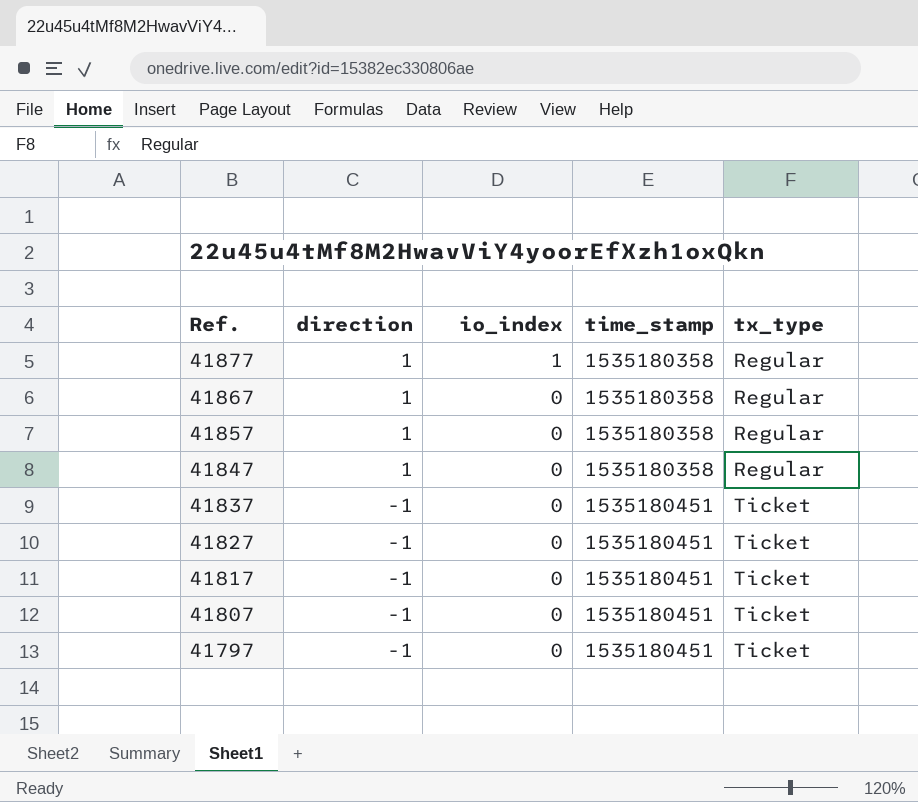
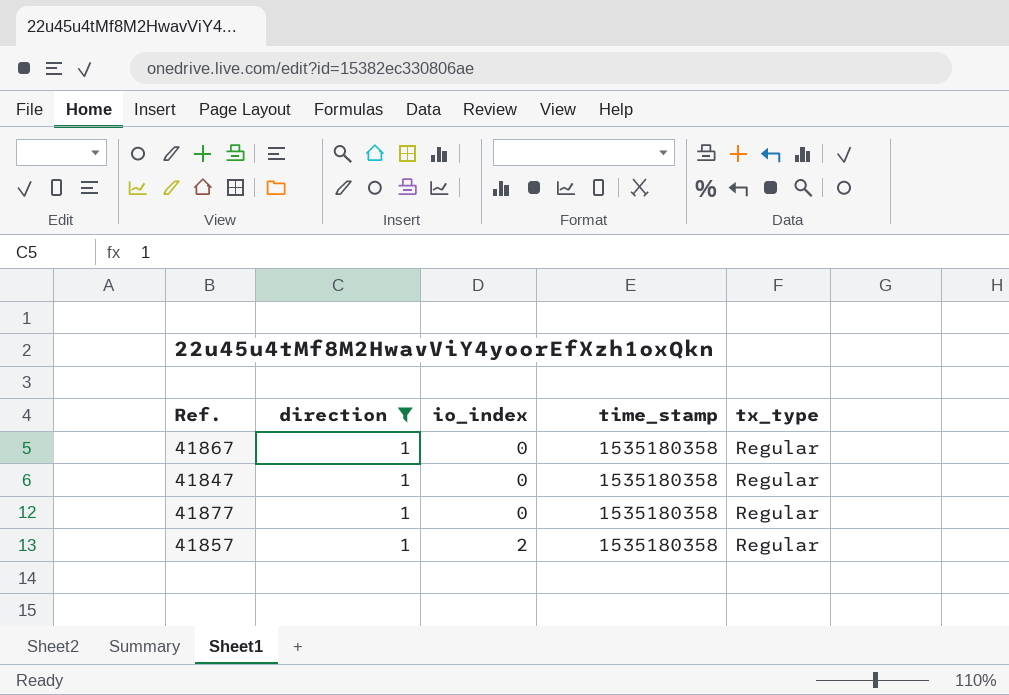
filter: none -> direction = 1
row order: Ref. descending -> io_index ascending
41877 | io_index: 1 -> 0
41857 | io_index: 0 -> 2

